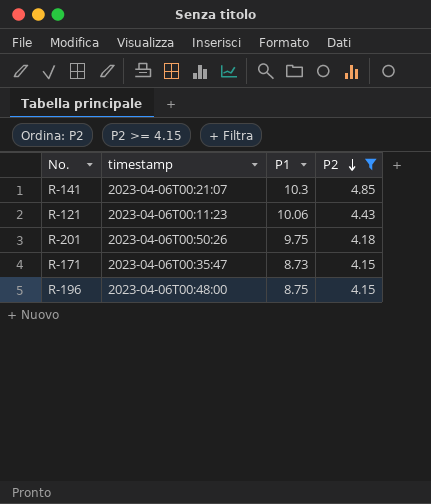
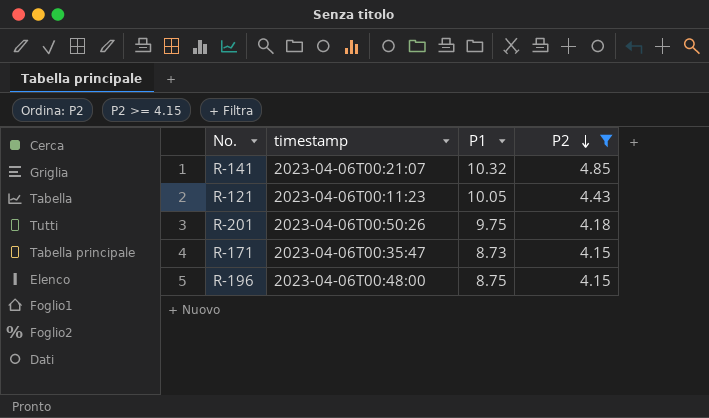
R-141 | P1: 10.3 -> 10.32
R-121 | P1: 10.06 -> 10.05

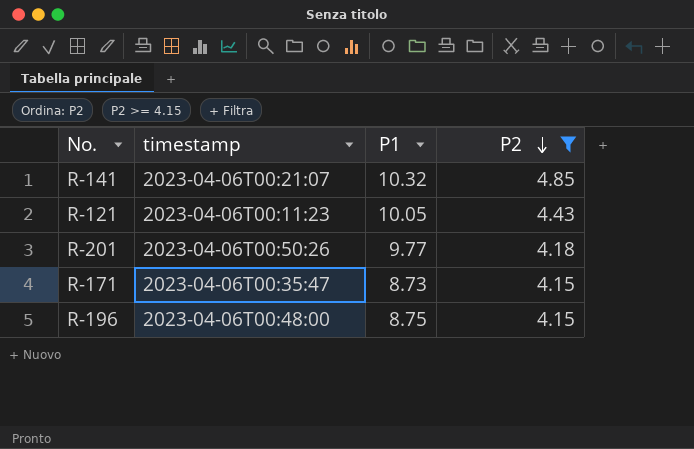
R-201 | P1: 9.75 -> 9.77

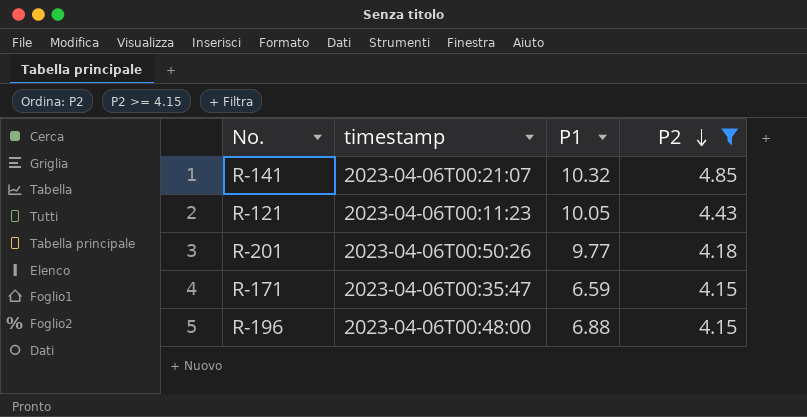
R-171 | P1: 8.73 -> 6.59
R-196 | P1: 8.75 -> 6.88

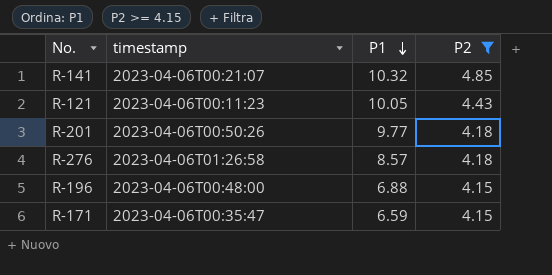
row order: P2 descending -> P1 descending
row R-276: none -> 2023-04-06T01:26:58 | 8.57 | 4.18

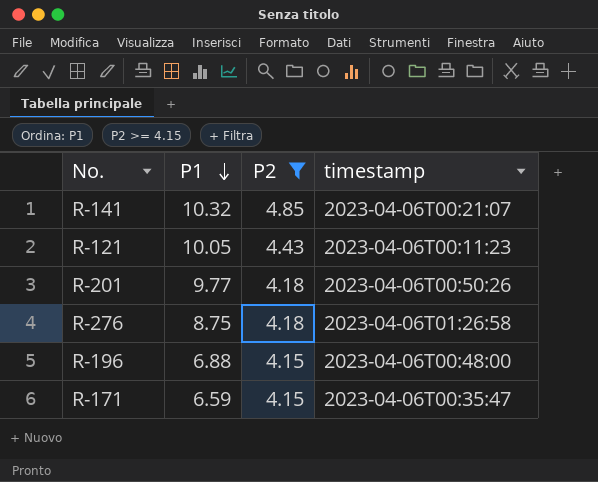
column timestamp | position: 2 -> 4
R-276 | P1: 8.57 -> 8.75

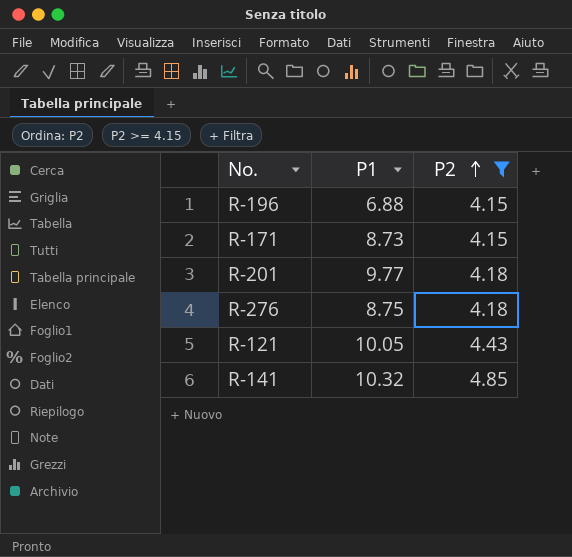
row order: P1 descending -> P2 ascending
column timestamp | position: 4 -> none
R-171 | P1: 6.59 -> 8.73

